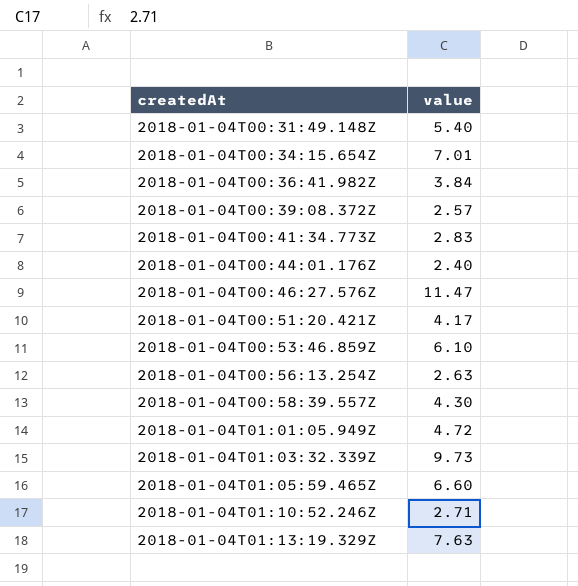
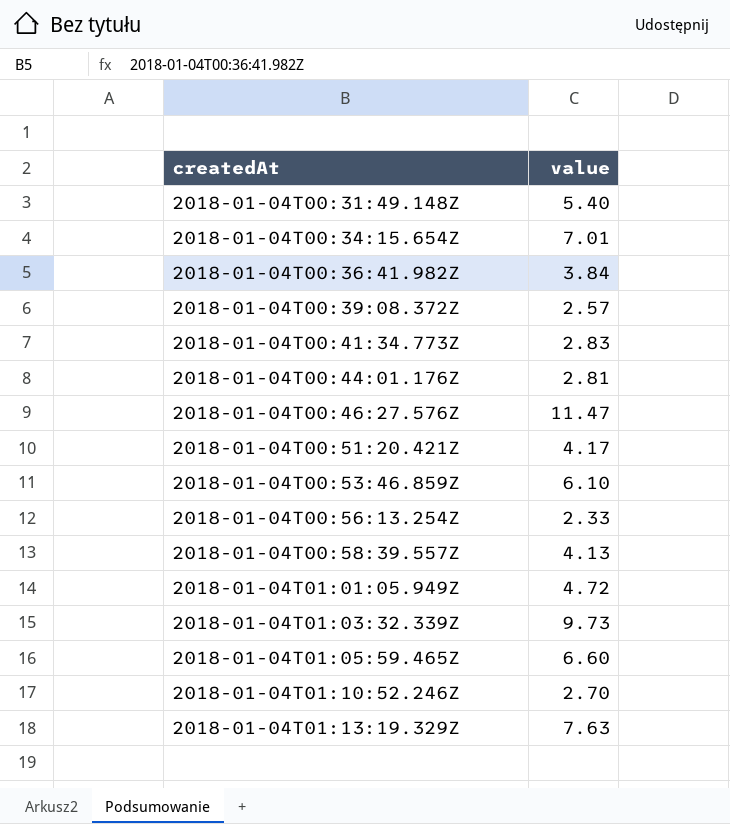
2018-01-04T00:44:01.176Z | value: 2.40 -> 2.81
2018-01-04T00:56:13.254Z | value: 2.63 -> 2.33
2018-01-04T00:58:39.557Z | value: 4.30 -> 4.13
2018-01-04T01:10:52.246Z | value: 2.71 -> 2.70

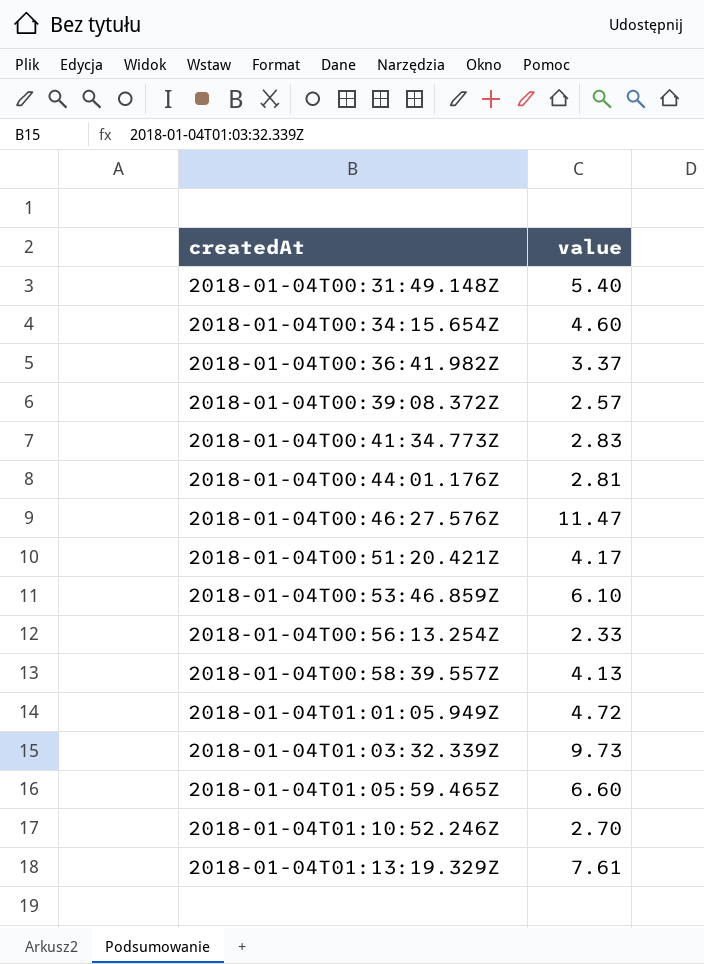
2018-01-04T00:34:15.654Z | value: 7.01 -> 4.60
2018-01-04T00:36:41.982Z | value: 3.84 -> 3.37
2018-01-04T01:13:19.329Z | value: 7.63 -> 7.61

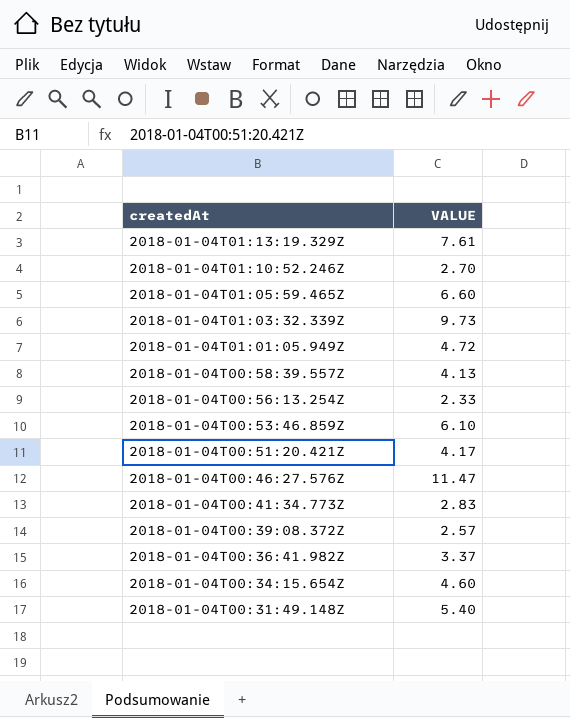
row order: createdAt ascending -> createdAt descending
column name: value -> VALUE
row 2018-01-04T00:44:01.176Z: 2.81 -> none

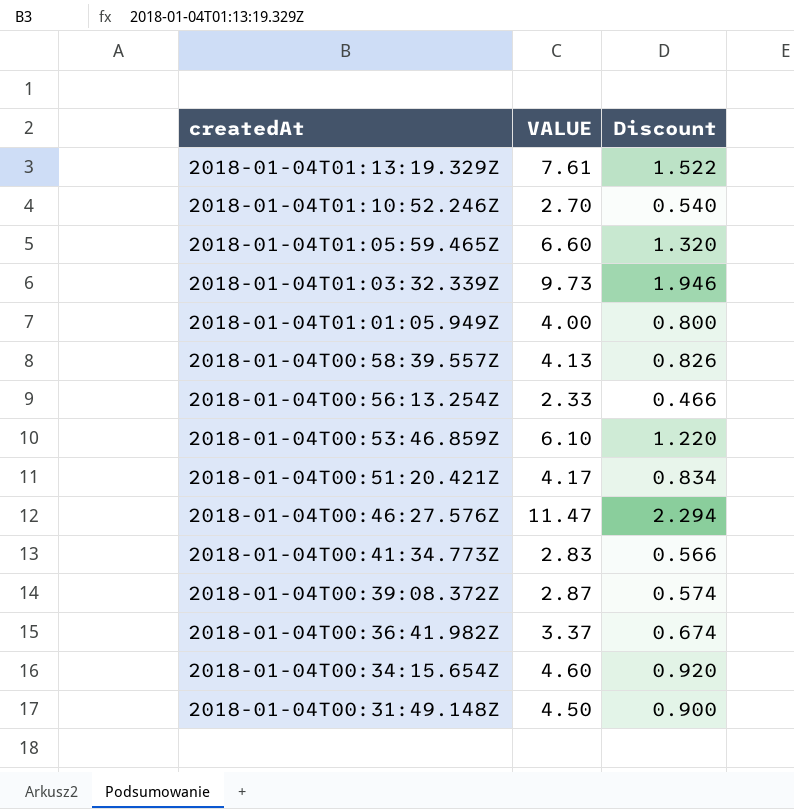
column Discount | formula: none -> [VALUE] * 0.2
2018-01-04T01:01:05.949Z | VALUE: 4.72 -> 4.00
2018-01-04T00:39:08.372Z | VALUE: 2.57 -> 2.87
2018-01-04T00:31:49.148Z | VALUE: 5.40 -> 4.50

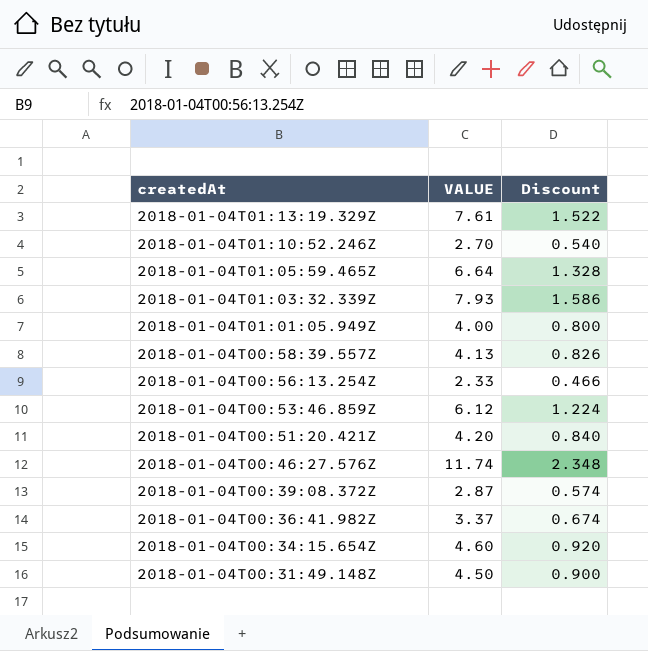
row 2018-01-04T00:41:34.773Z: 2.83 | 0.566 -> none
2018-01-04T01:05:59.465Z | VALUE: 6.60 -> 6.64
2018-01-04T01:05:59.465Z | Discount: 1.320 -> 1.328
2018-01-04T01:03:32.339Z | VALUE: 9.73 -> 7.93
2018-01-04T01:03:32.339Z | Discount: 1.946 -> 1.586
2018-01-04T00:53:46.859Z | VALUE: 6.10 -> 6.12
2018-01-04T00:53:46.859Z | Discount: 1.220 -> 1.224
2018-01-04T00:51:20.421Z | VALUE: 4.17 -> 4.20
2018-01-04T00:51:20.421Z | Discount: 0.834 -> 0.840
2018-01-04T00:46:27.576Z | VALUE: 11.47 -> 11.74
2018-01-04T00:46:27.576Z | Discount: 2.294 -> 2.348

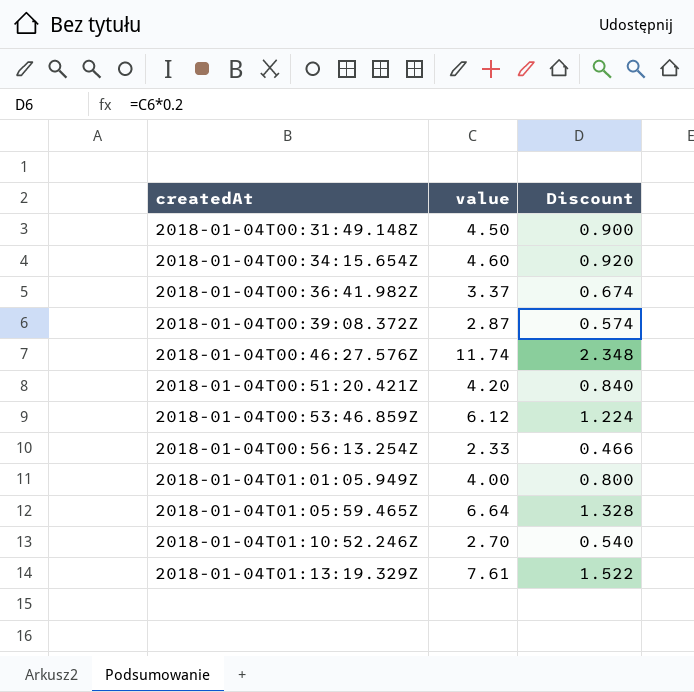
row order: createdAt descending -> createdAt ascending
column name: VALUE -> value
row 2018-01-04T01:03:32.339Z: 7.93 | 1.586 -> none
row 2018-01-04T00:58:39.557Z: 4.13 | 0.826 -> none

